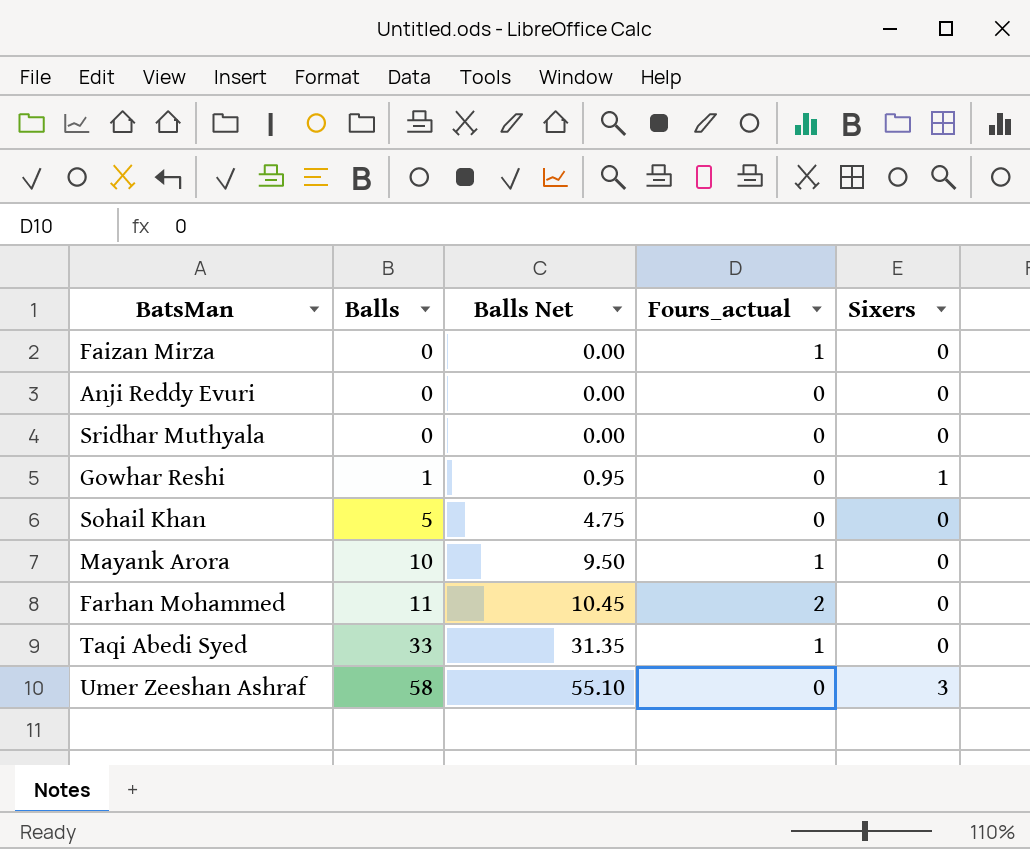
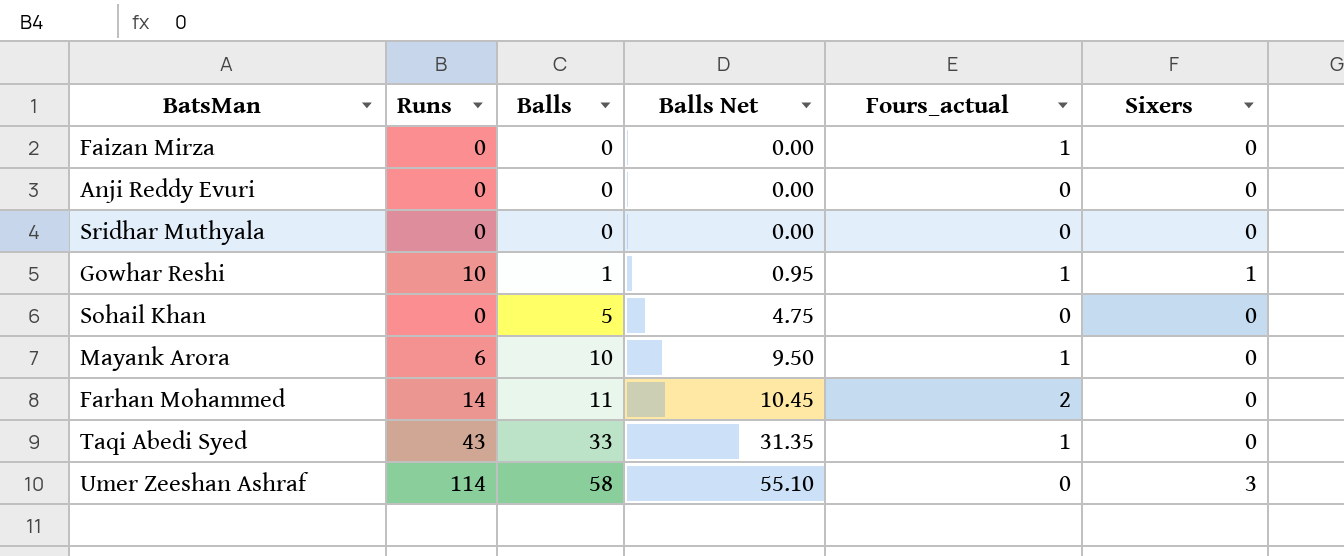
column Runs | position: none -> 2
Gowhar Reshi | Fours_actual: 0 -> 1

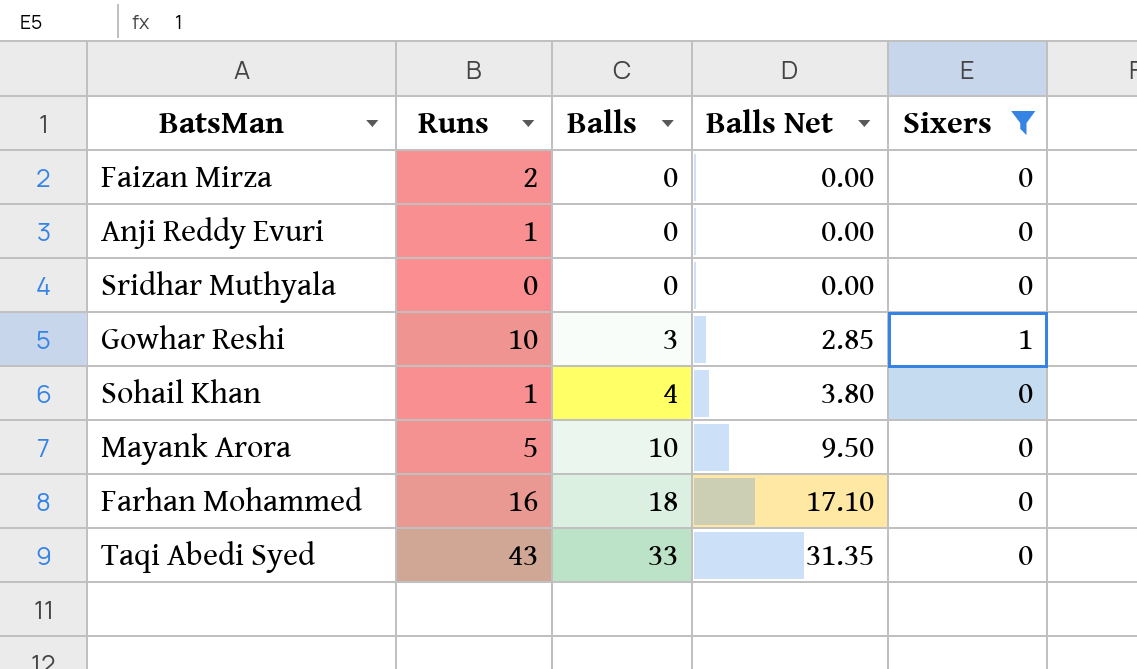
filter: none -> Sixers != 3
column Fours_actual | position: 5 -> none
Faizan Mirza | Runs: 0 -> 2
Anji Reddy Evuri | Runs: 0 -> 1
Gowhar Reshi | Balls: 1 -> 3
Gowhar Reshi | Balls Net: 0.95 -> 2.85
Sohail Khan | Runs: 0 -> 1
Sohail Khan | Balls: 5 -> 4
Sohail Khan | Balls Net: 4.75 -> 3.80
Mayank Arora | Runs: 6 -> 5
Farhan Mohammed | Runs: 14 -> 16
Farhan Mohammed | Balls: 11 -> 18
Farhan Mohammed | Balls Net: 10.45 -> 17.10

